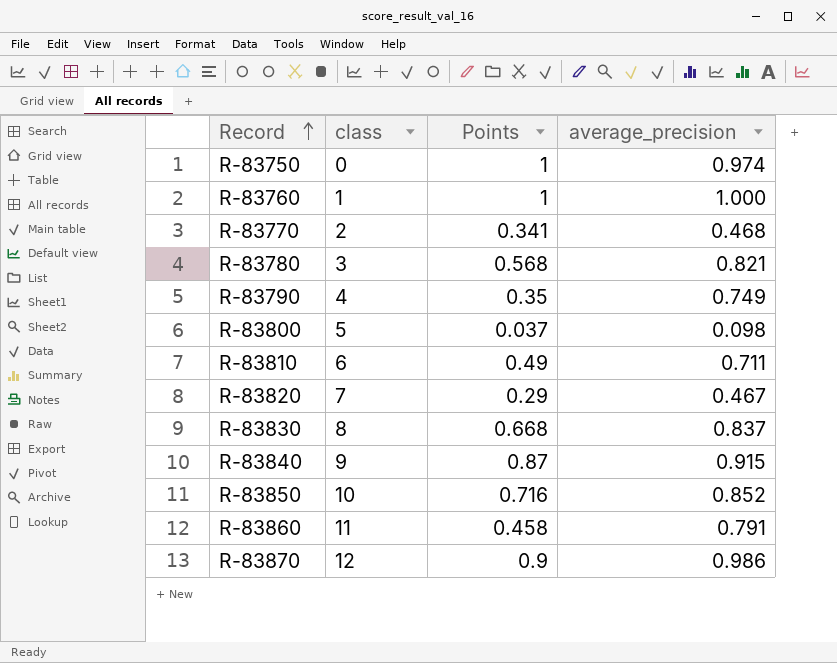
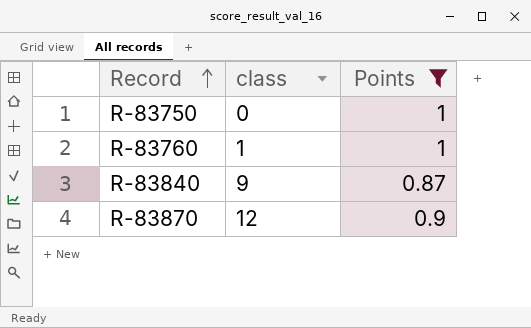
filter: none -> Points >= 0.87
column average_precision | position: 4 -> none

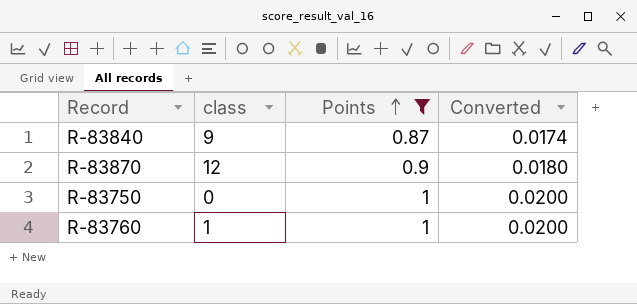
row order: Record ascending -> Points ascending
column Converted | formula: none -> [Points] * 0.02

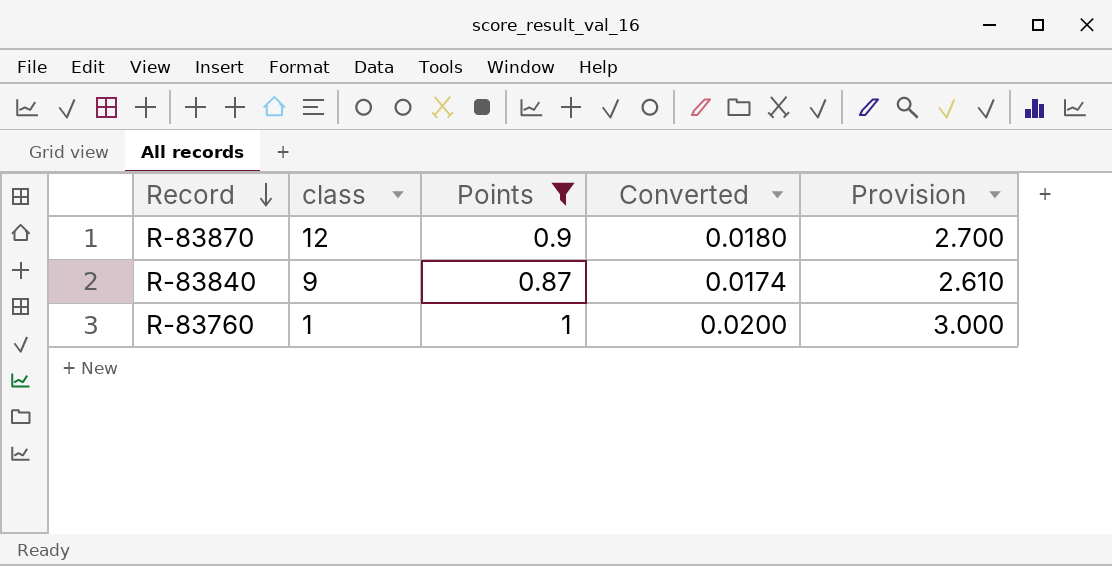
row order: Points ascending -> Record descending
column Provision | formula: none -> [Points] * 3
row R-83750: 0 | 1 | 0.0200 -> none

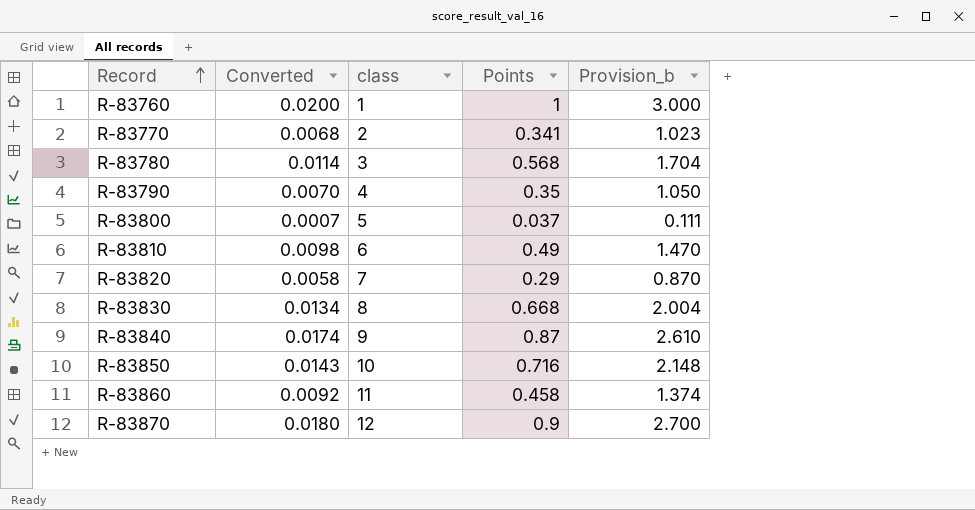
filter: Points >= 0.87 -> none
row order: Record descending -> Record ascending
column Converted | position: 4 -> 2
column name: Provision -> Provision_b

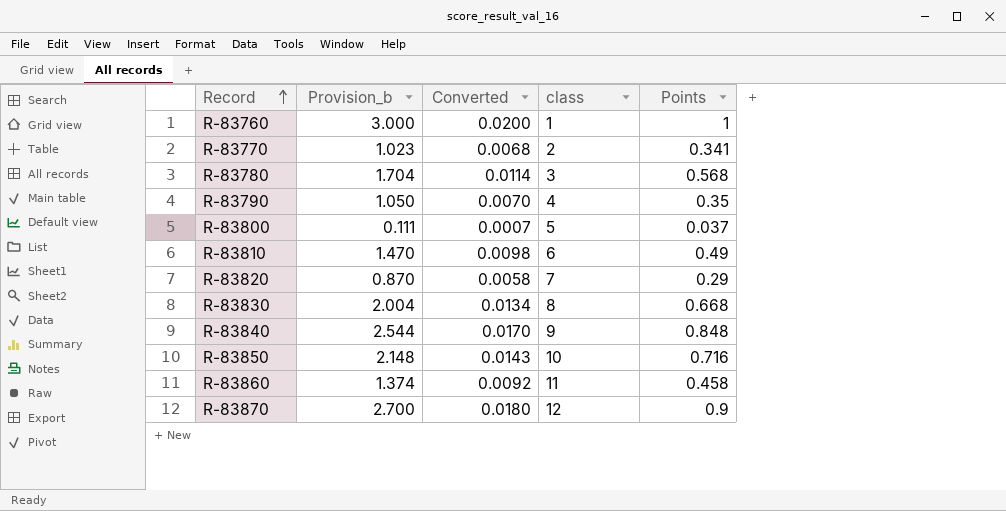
column Provision_b | position: 5 -> 2
R-83840 | Provision_b: 2.610 -> 2.544
R-83840 | Converted: 0.0174 -> 0.0170
R-83840 | Points: 0.87 -> 0.848

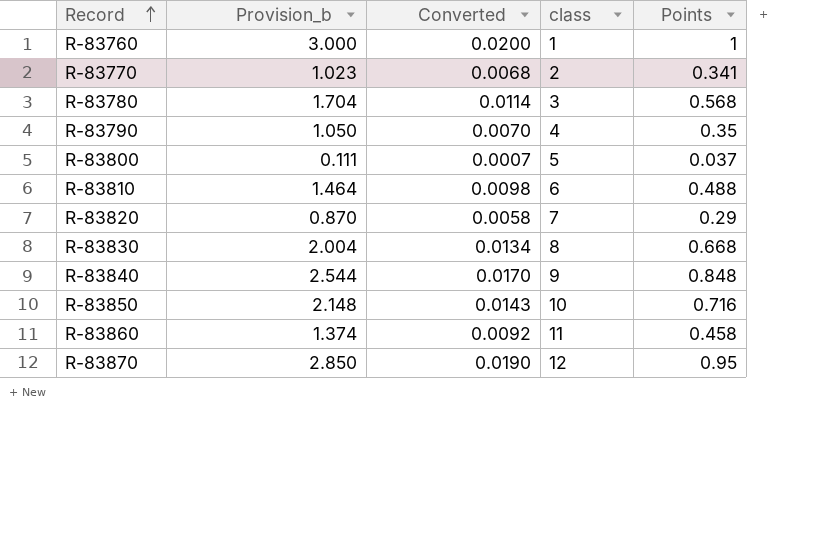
R-83810 | Provision_b: 1.470 -> 1.464
R-83810 | Points: 0.49 -> 0.488
R-83870 | Provision_b: 2.700 -> 2.850
R-83870 | Converted: 0.0180 -> 0.0190
R-83870 | Points: 0.9 -> 0.95

